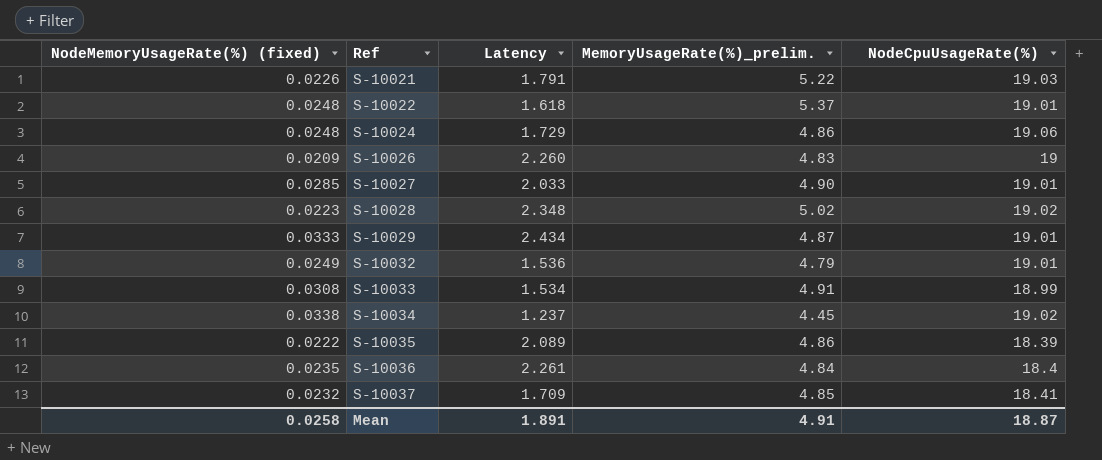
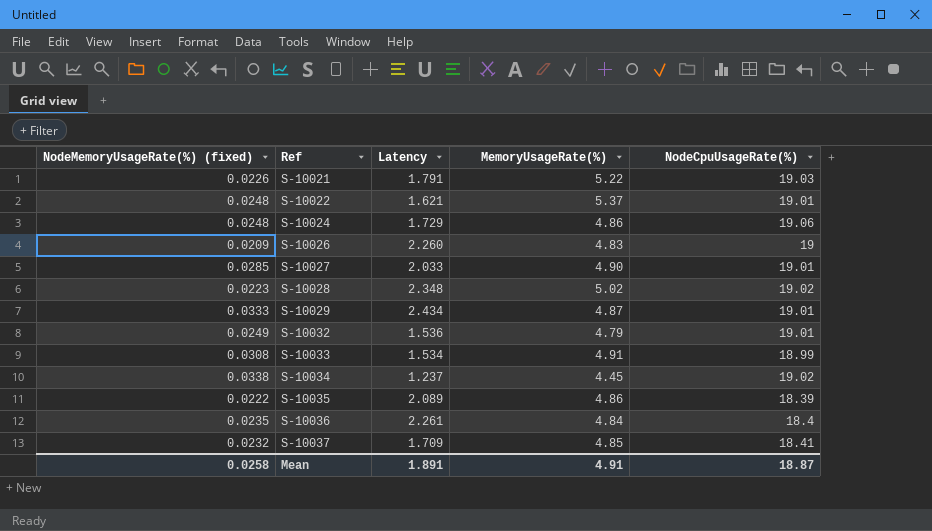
column name: MemoryUsageRate(%)_prelim. -> MemoryUsageRate(%)
S-10022 | Latency: 1.618 -> 1.621

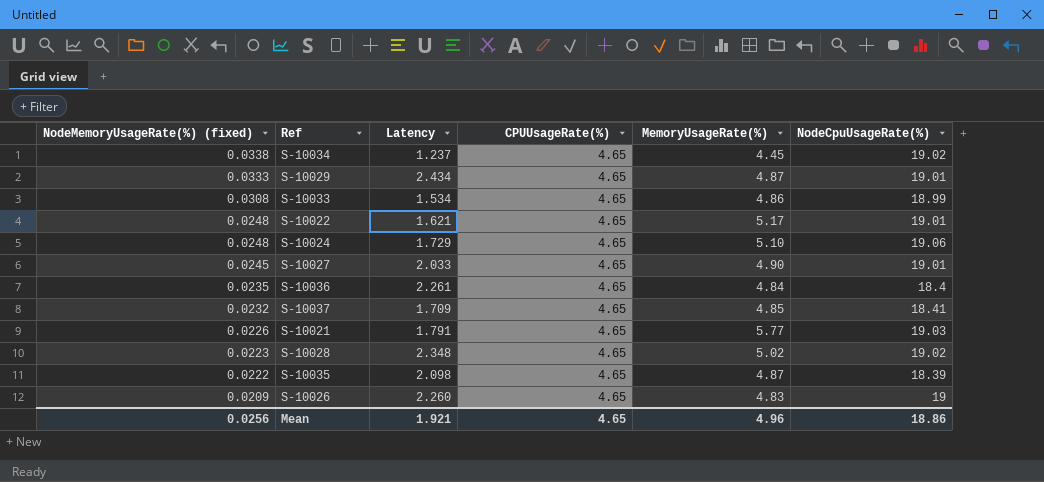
row order: Ref ascending -> NodeMemoryUsageRate(%) (fixed) descending
column CPUUsageRate(%) | position: none -> 4
row S-10032: 0.0249 | 1.536 | 4.79 | 19.01 -> none
S-10033 | MemoryUsageRate(%): 4.91 -> 4.86
S-10022 | MemoryUsageRate(%): 5.37 -> 5.17
S-10024 | MemoryUsageRate(%): 4.86 -> 5.10
S-10027 | NodeMemoryUsageRate(%) (fixed): 0.0285 -> 0.0245
S-10021 | MemoryUsageRate(%): 5.22 -> 5.77
S-10035 | Latency: 2.089 -> 2.098
S-10035 | MemoryUsageRate(%): 4.86 -> 4.87
Mean | NodeMemoryUsageRate(%) (fixed): 0.0258 -> 0.0256
Mean | Latency: 1.891 -> 1.921
Mean | MemoryUsageRate(%): 4.91 -> 4.96
Mean | NodeCpuUsageRate(%): 18.87 -> 18.86

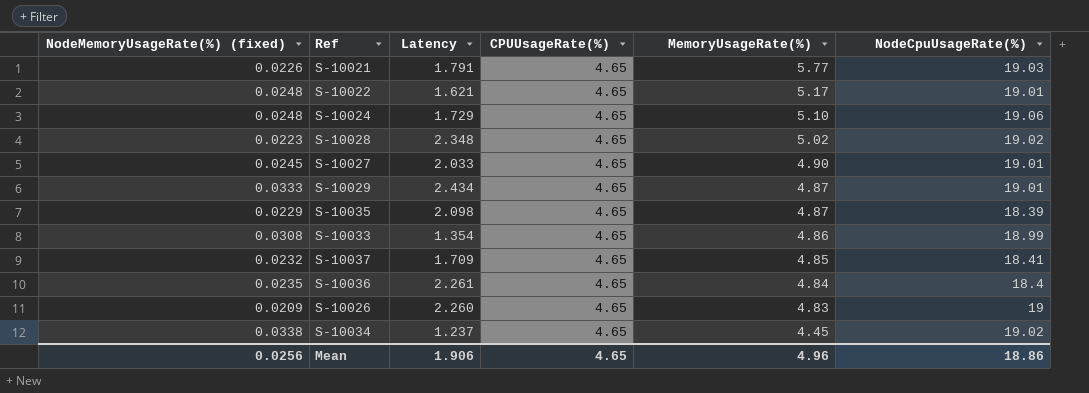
row order: NodeMemoryUsageRate(%) (fixed) descending -> MemoryUsageRate(%) descending
S-10035 | NodeMemoryUsageRate(%) (fixed): 0.0222 -> 0.0229
S-10033 | Latency: 1.534 -> 1.354
Mean | Latency: 1.921 -> 1.906

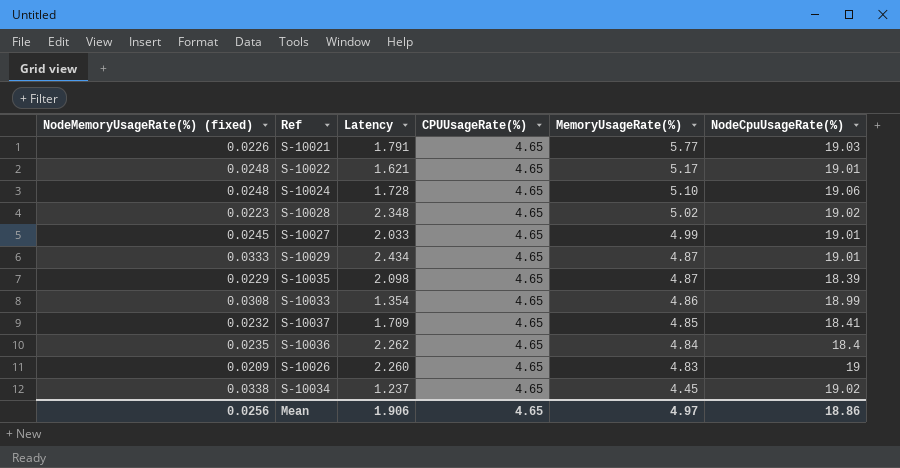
S-10024 | Latency: 1.729 -> 1.728
S-10027 | MemoryUsageRate(%): 4.90 -> 4.99
S-10036 | Latency: 2.261 -> 2.262
Mean | MemoryUsageRate(%): 4.96 -> 4.97

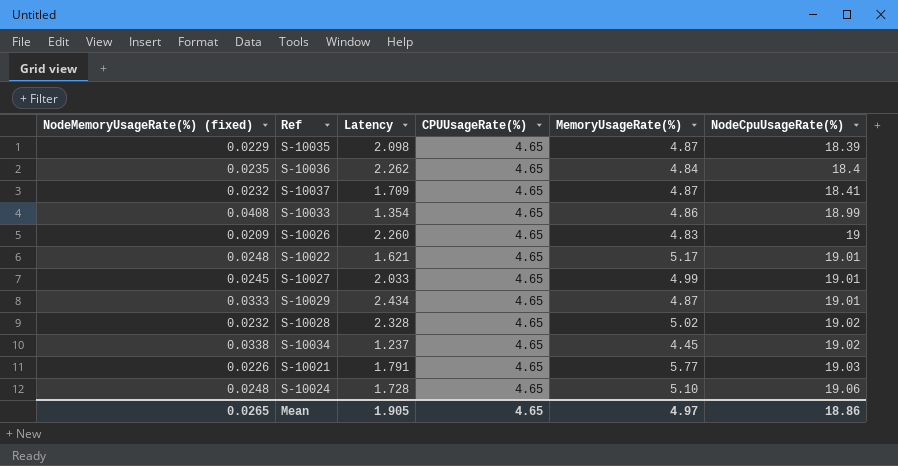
row order: MemoryUsageRate(%) descending -> NodeCpuUsageRate(%) ascending
S-10037 | MemoryUsageRate(%): 4.85 -> 4.87
S-10033 | NodeMemoryUsageRate(%) (fixed): 0.0308 -> 0.0408
S-10028 | NodeMemoryUsageRate(%) (fixed): 0.0223 -> 0.0232
S-10028 | Latency: 2.348 -> 2.328
Mean | NodeMemoryUsageRate(%) (fixed): 0.0256 -> 0.0265
Mean | Latency: 1.906 -> 1.905

